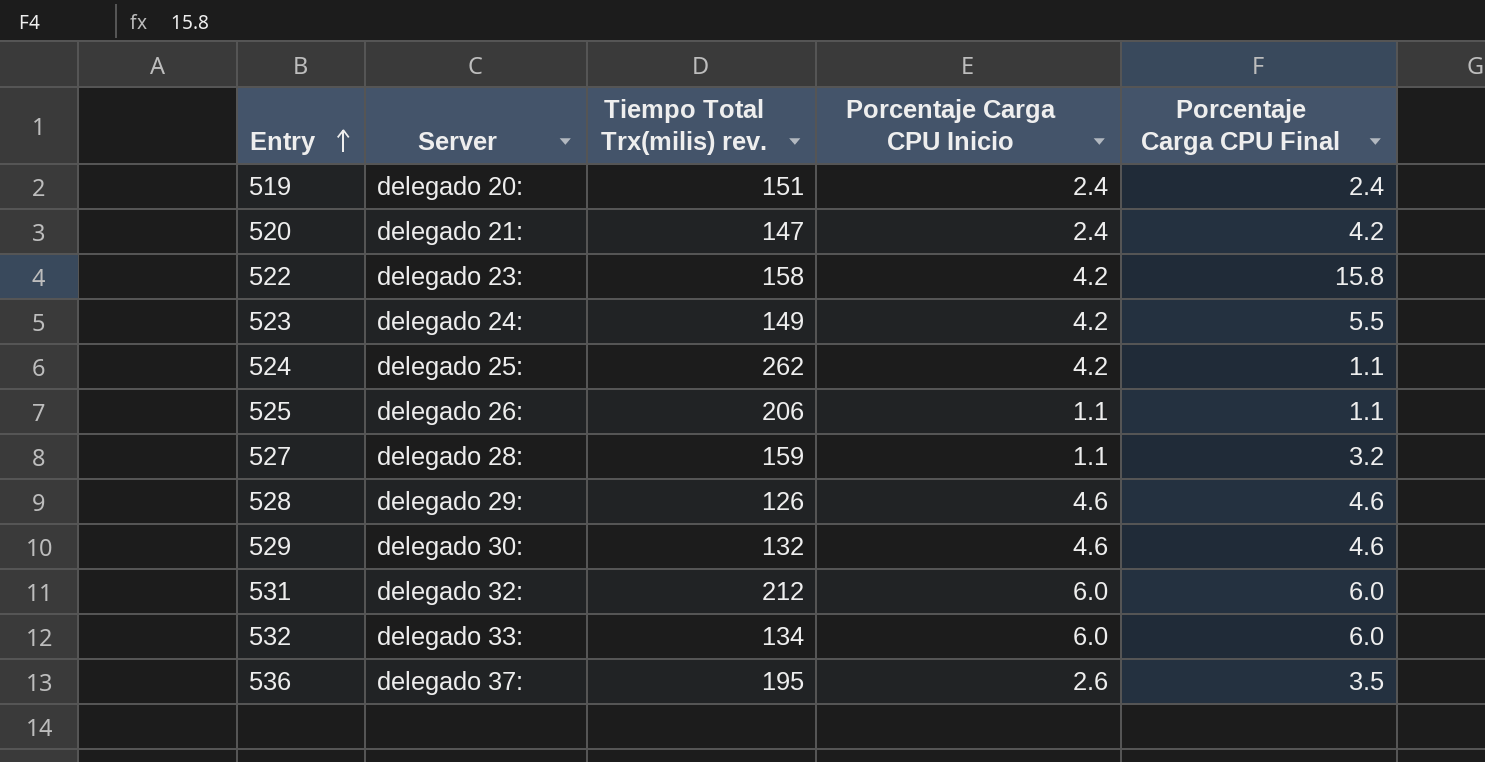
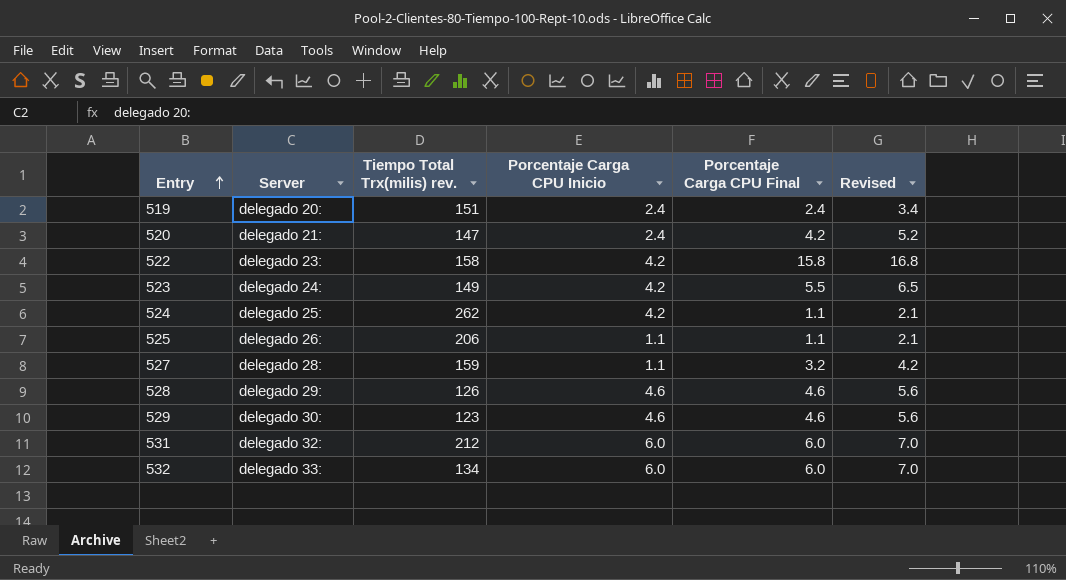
column Revised | formula: none -> [Porcentaje Carga CPU Final] + 1
row 536: delegado 37: | 195 | 2.6 | 3.5 -> none
529 | Tiempo Total Trx(milis) rev.: 132 -> 123

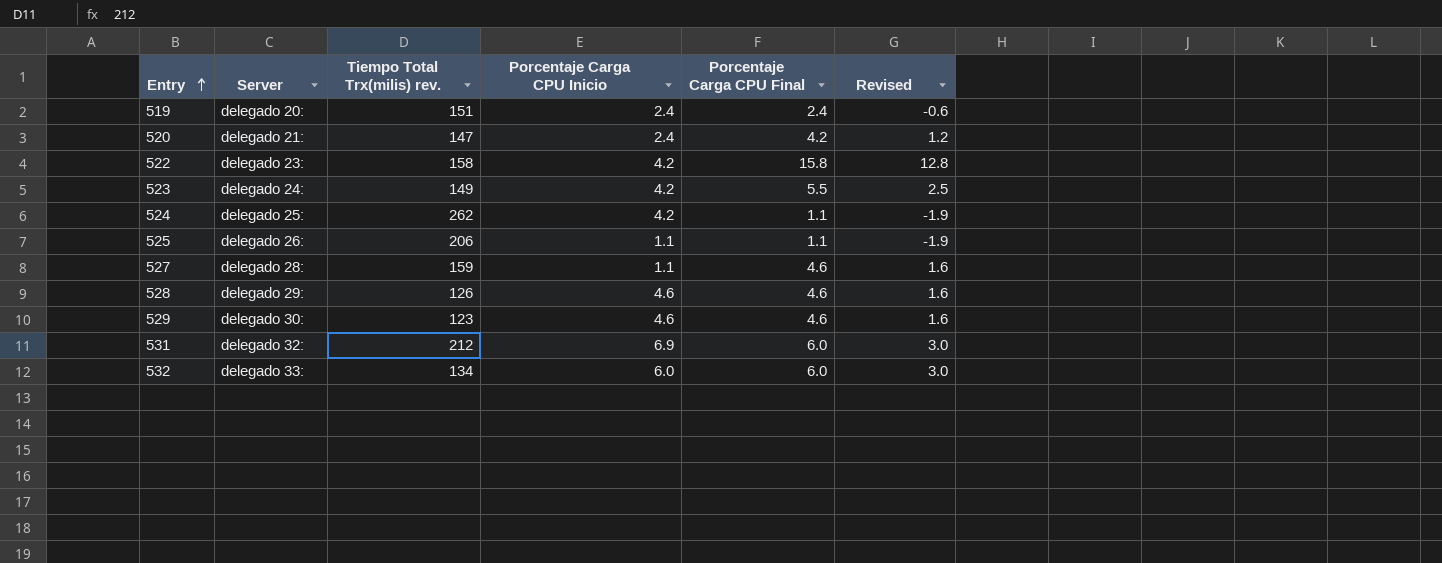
column Revised | formula: [Porcentaje Carga CPU Final] + 1 -> [Porcentaje Carga CPU Final] - 3
527 | Porcentaje Carga CPU Final: 3.2 -> 4.6
531 | Porcentaje Carga CPU Inicio: 6.0 -> 6.9

